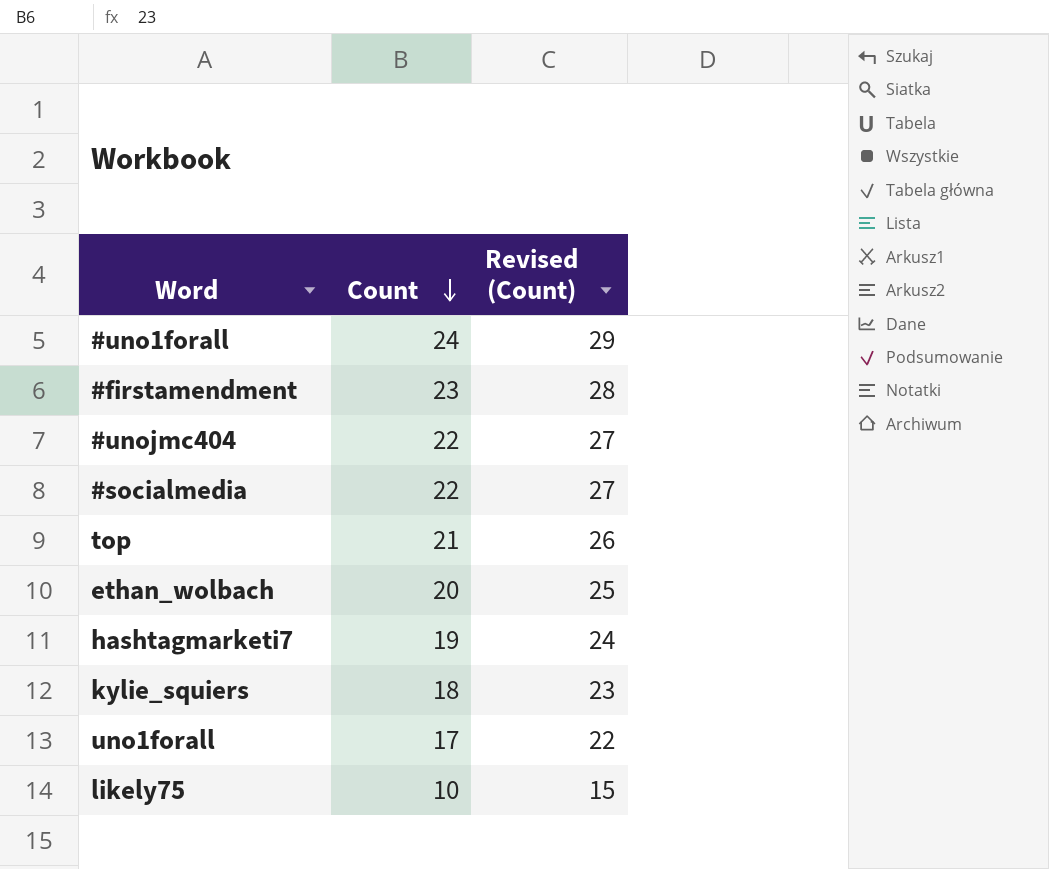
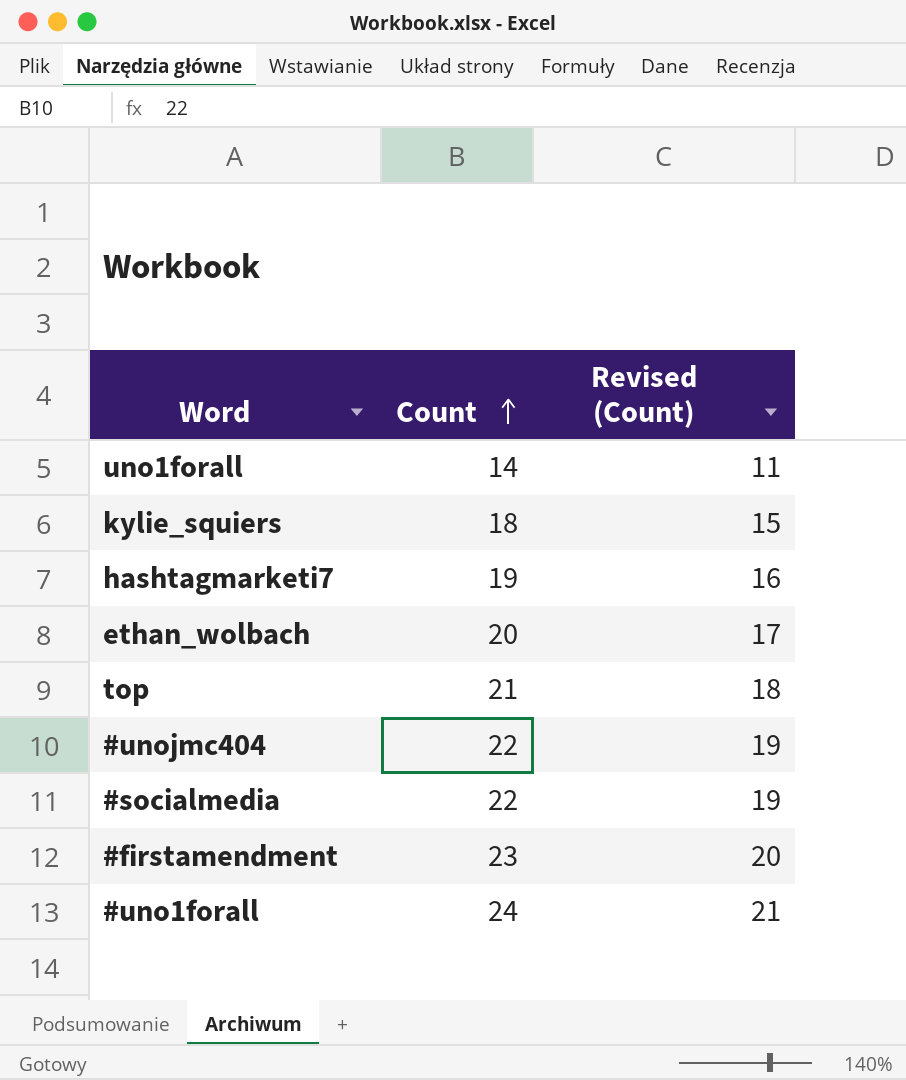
row order: Count descending -> Count ascending
column Revised (Count) | formula: [Count] + 5 -> [Count] - 3
row likely75: 10 | 15 -> none
uno1forall | Count: 17 -> 14

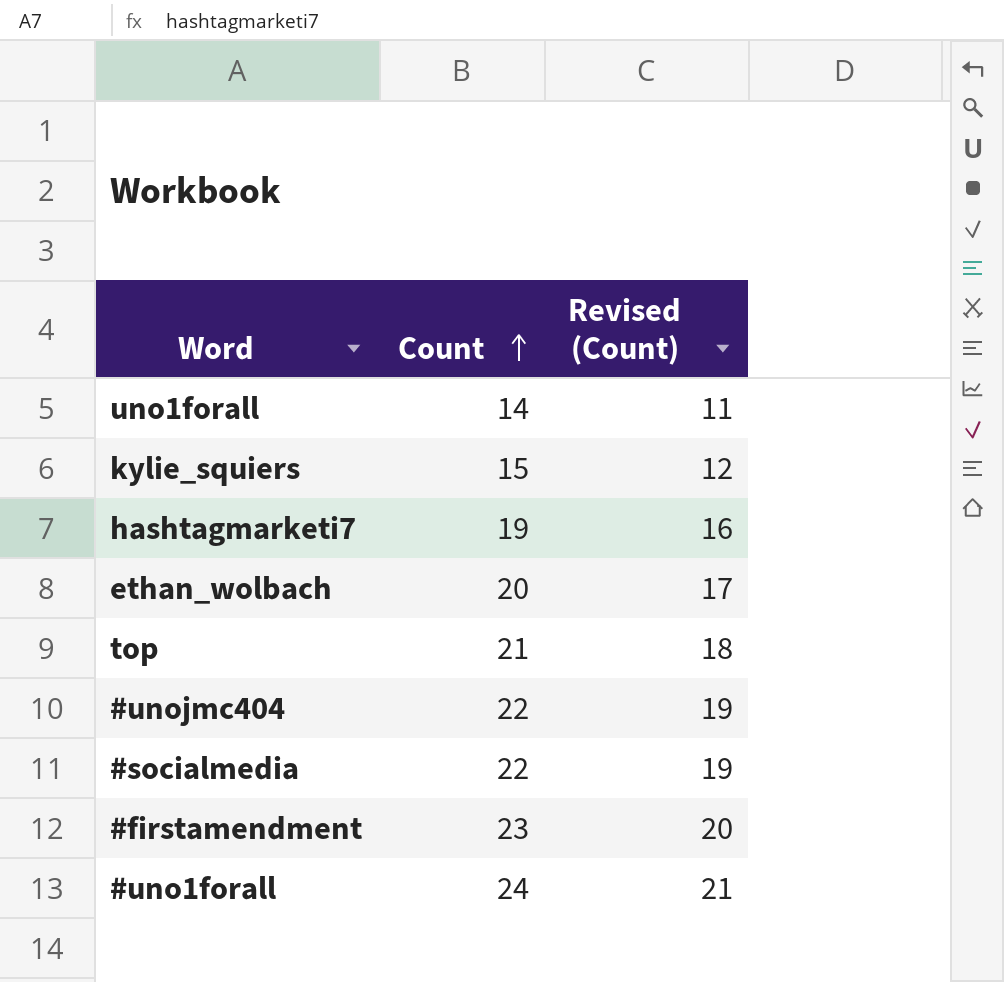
kylie_squiers | Count: 18 -> 15
kylie_squiers | Revised (Count): 15 -> 12

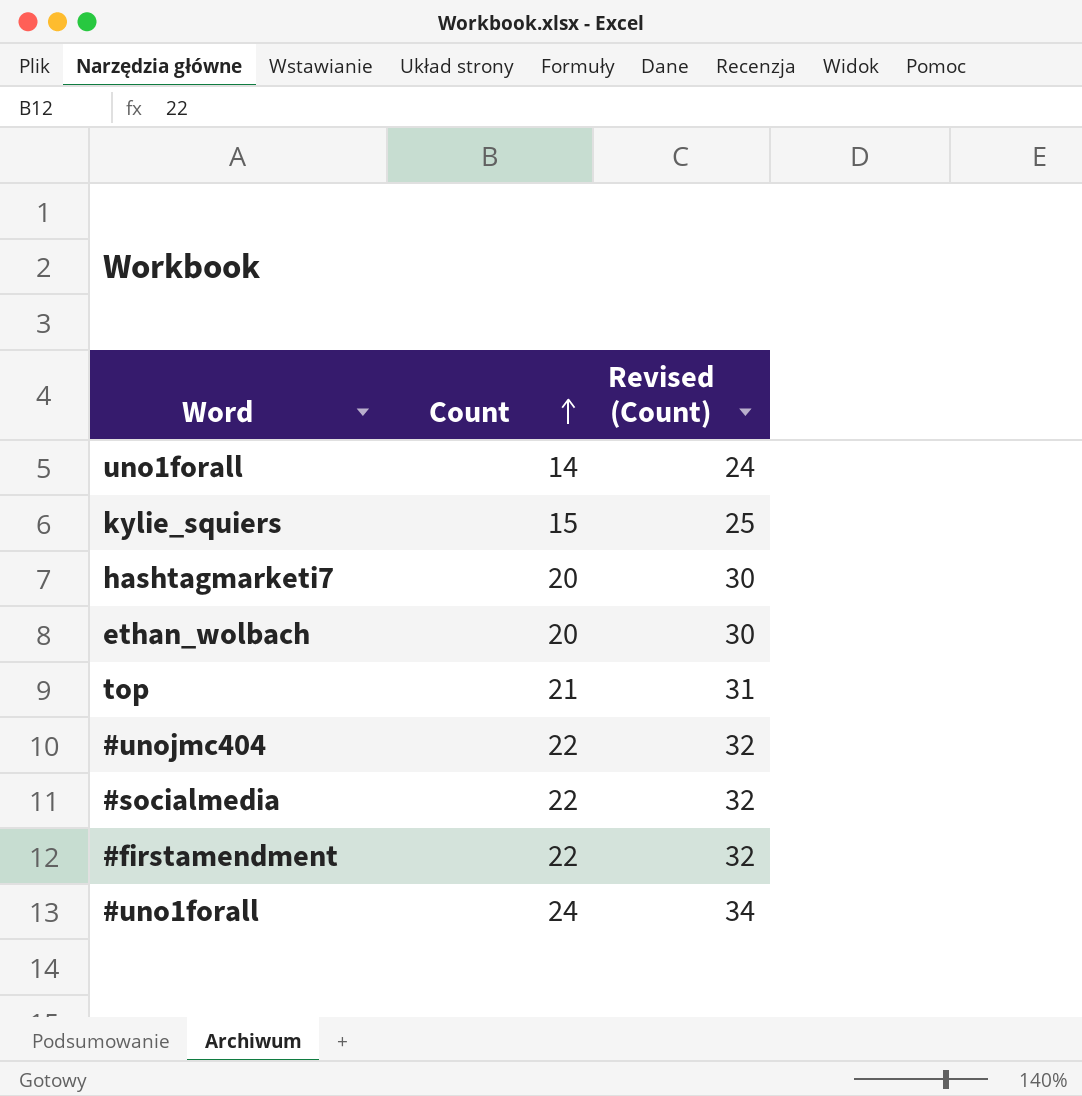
column Revised (Count) | formula: [Count] - 3 -> [Count] + 10
hashtagmarketi7 | Count: 19 -> 20
#firstamendment | Count: 23 -> 22

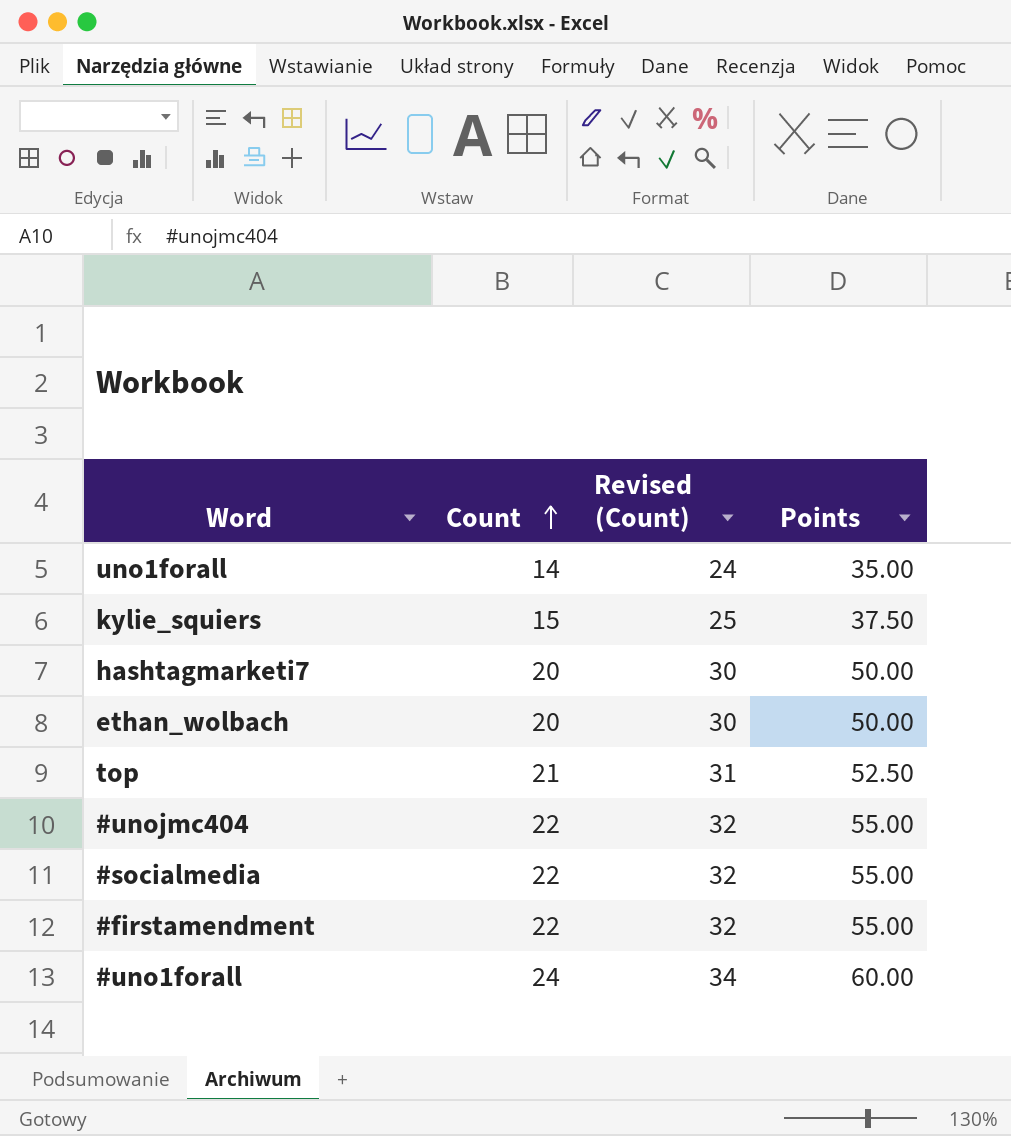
column Points | formula: none -> [Count] * 2.5

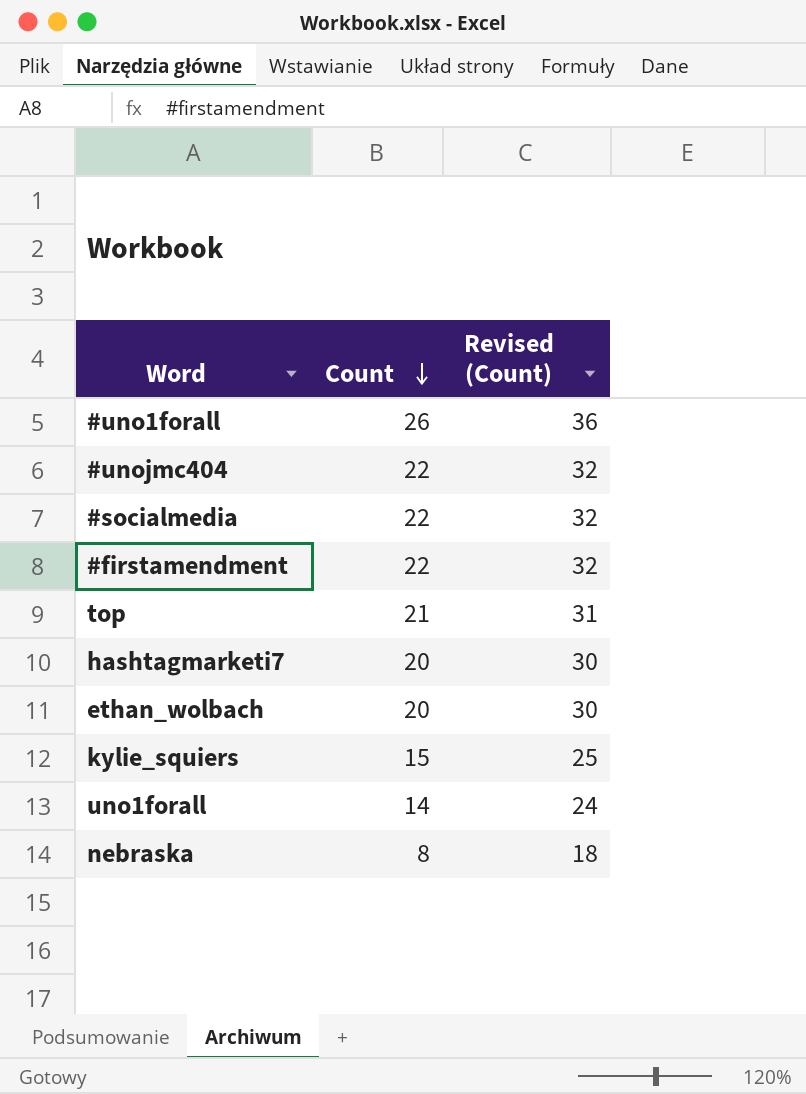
row order: Count ascending -> Count descending
column Points | formula: [Count] * 2.5 -> none
#uno1forall | Count: 24 -> 26
#uno1forall | Revised (Count): 34 -> 36
row nebraska: none -> 8 | 18

